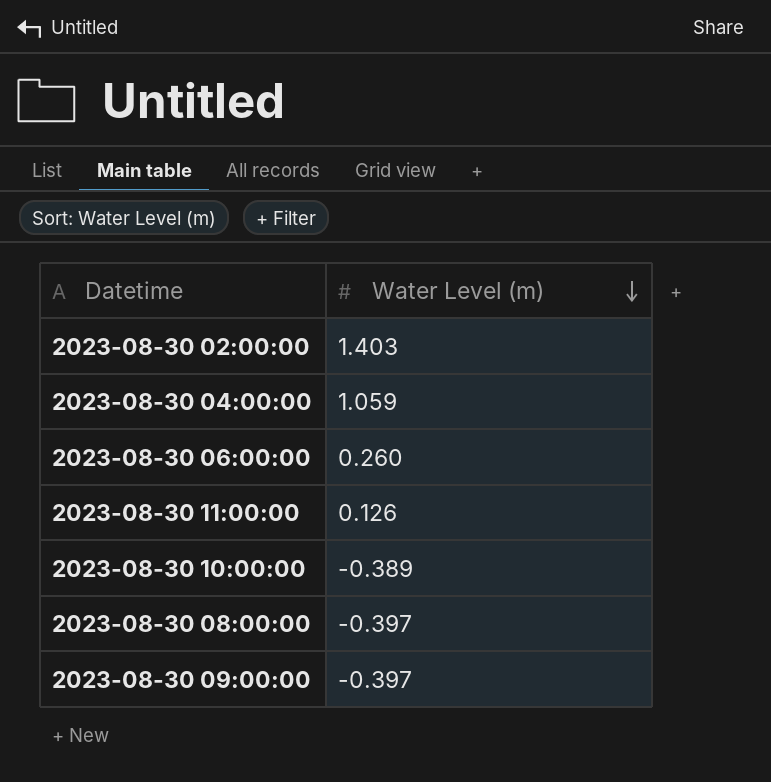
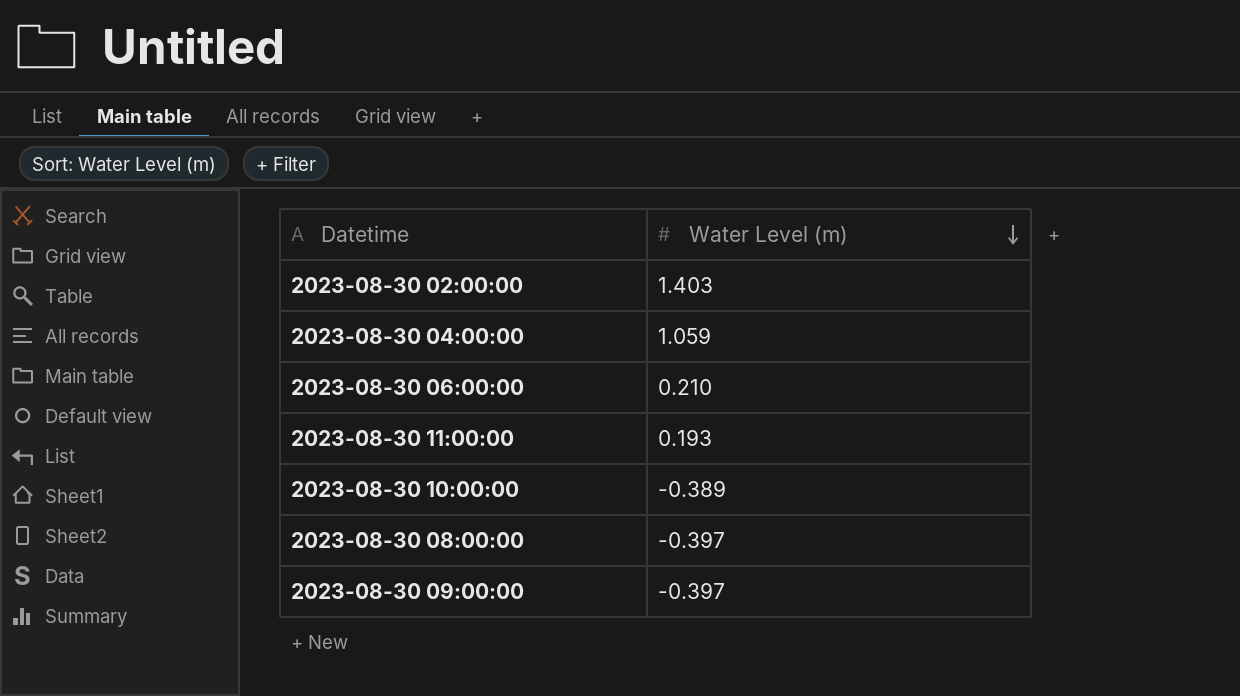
2023-08-30 06:00:00 | Water Level (m): 0.260 -> 0.210
2023-08-30 11:00:00 | Water Level (m): 0.126 -> 0.193

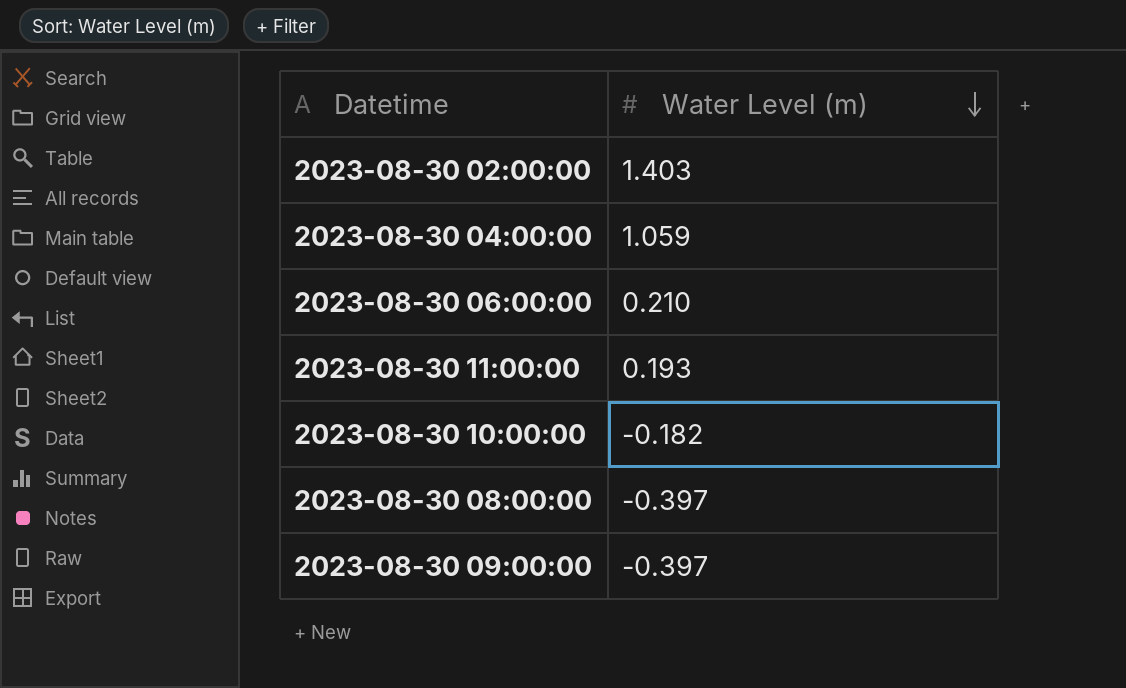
2023-08-30 10:00:00 | Water Level (m): -0.389 -> -0.182

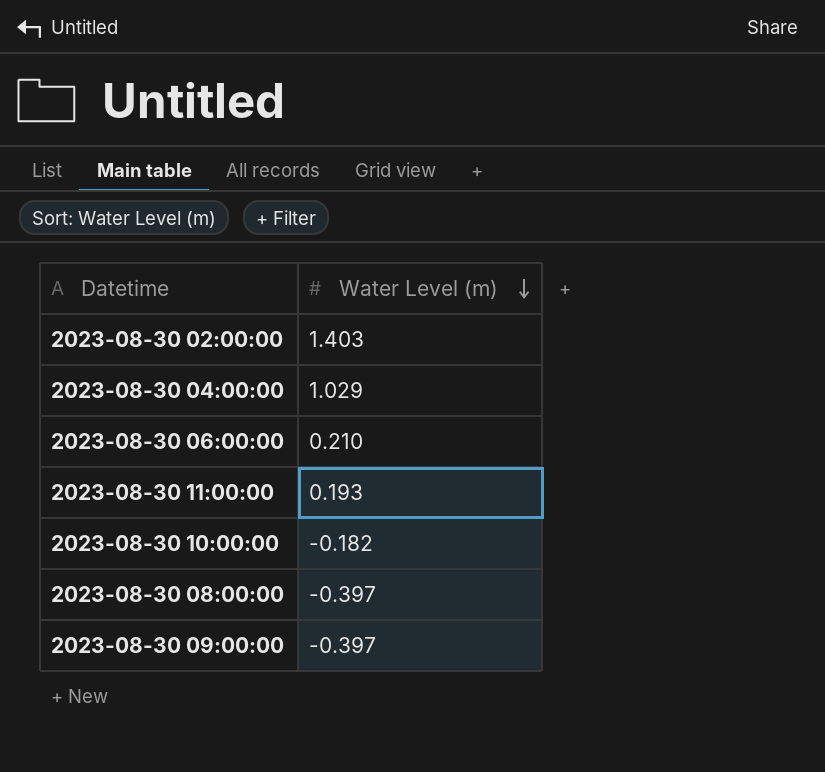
2023-08-30 04:00:00 | Water Level (m): 1.059 -> 1.029

